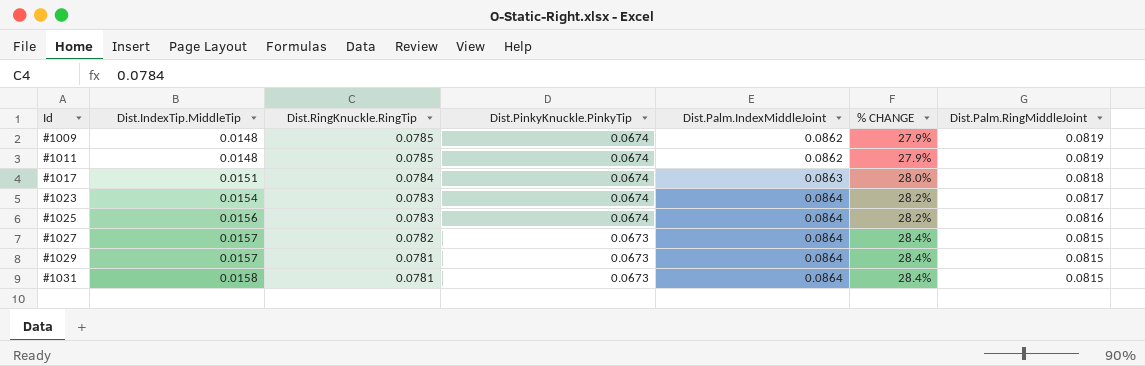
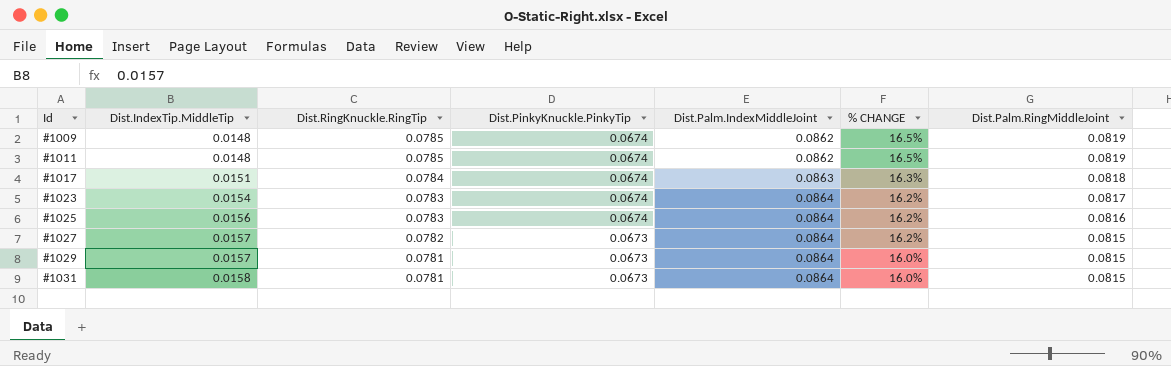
column % CHANGE | formula: ([Dist.Palm.IndexMiddleJoint] - [Dist.PinkyKnuckle.PinkyTip]) / [Dist.PinkyKnuckle.PinkyTip] -> ([Dist.RingKnuckle.RingTip] - [Dist.PinkyKnuckle.PinkyTip]) / [Dist.PinkyKnuckle.PinkyTip]

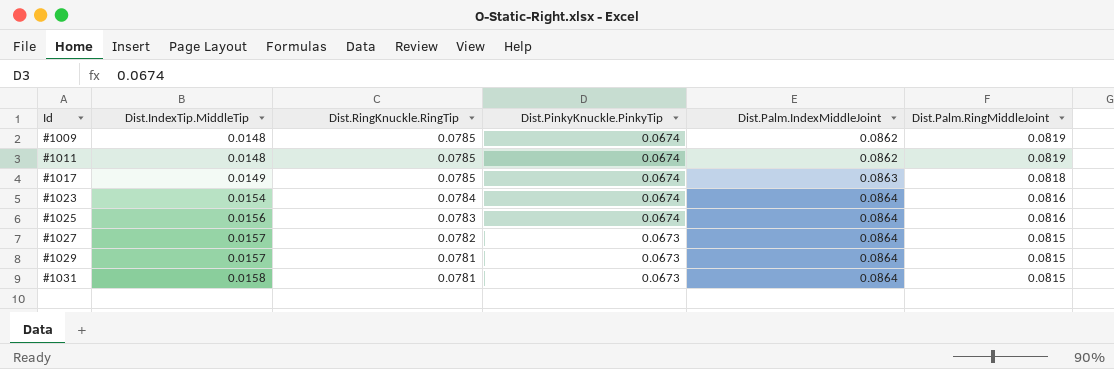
column % CHANGE | formula: ([Dist.RingKnuckle.RingTip] - [Dist.PinkyKnuckle.PinkyTip]) / [Dist.PinkyKnuckle.PinkyTip] -> none
#1017 | Dist.IndexTip.MiddleTip: 0.0151 -> 0.0149
#1017 | Dist.RingKnuckle.RingTip: 0.0784 -> 0.0785
#1023 | Dist.RingKnuckle.RingTip: 0.0783 -> 0.0784
#1023 | Dist.Palm.RingMiddleJoint: 0.0817 -> 0.0816

